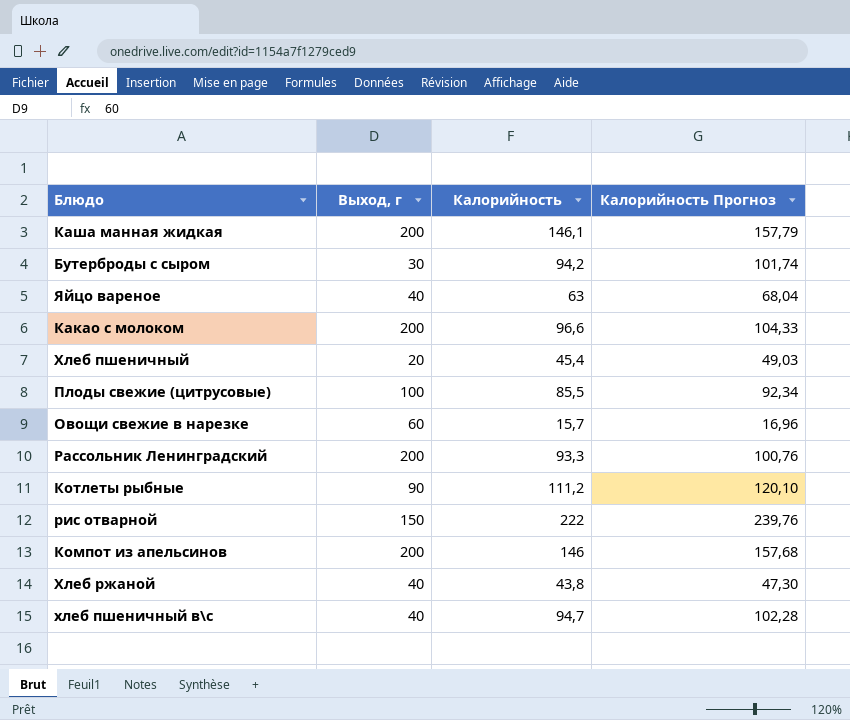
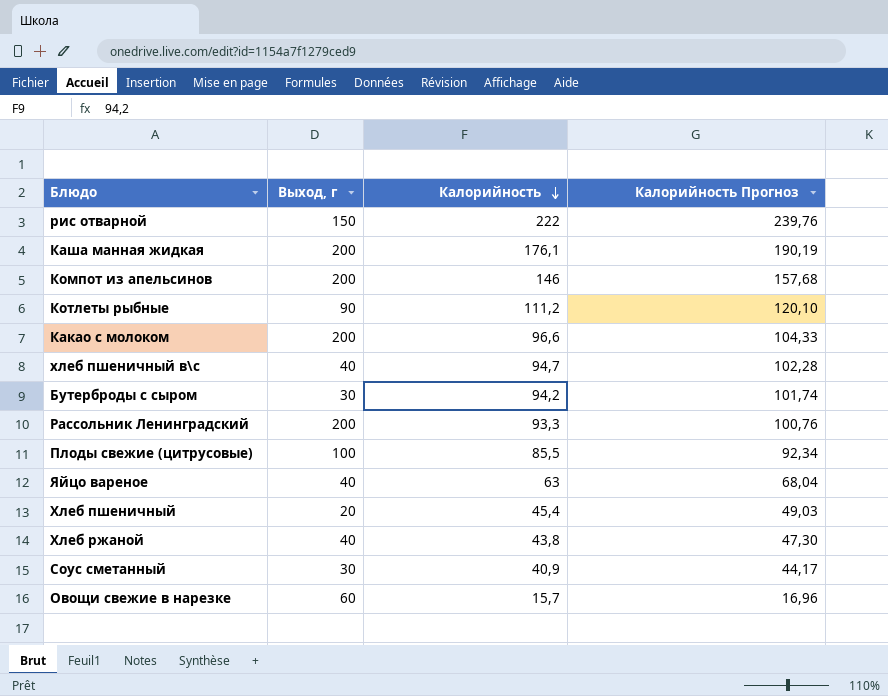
row order: none -> Калорийность descending
Каша манная жидкая | Калорийность: 146,1 -> 176,1
Каша манная жидкая | Калорийность Прогноз: 157,79 -> 190,19
row Соус сметанный: none -> 30 | 40,9 | 44,17

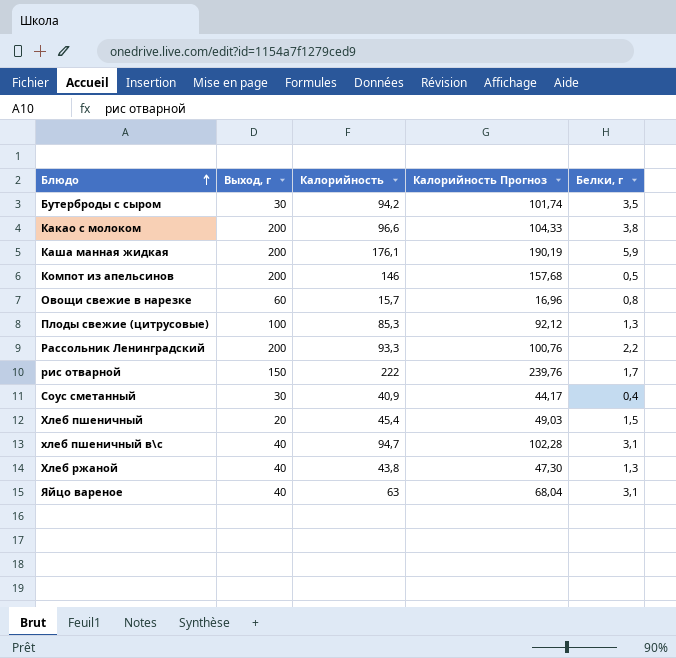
row order: Калорийность descending -> Блюдо ascending
column Белки, г | position: none -> 5
row Котлеты рыбные: 90 | 111,2 | 120,10 -> none
Плоды свежие (цитрусовые) | Калорийность: 85,5 -> 85,3
Плоды свежие (цитрусовые) | Калорийность Прогноз: 92,34 -> 92,12

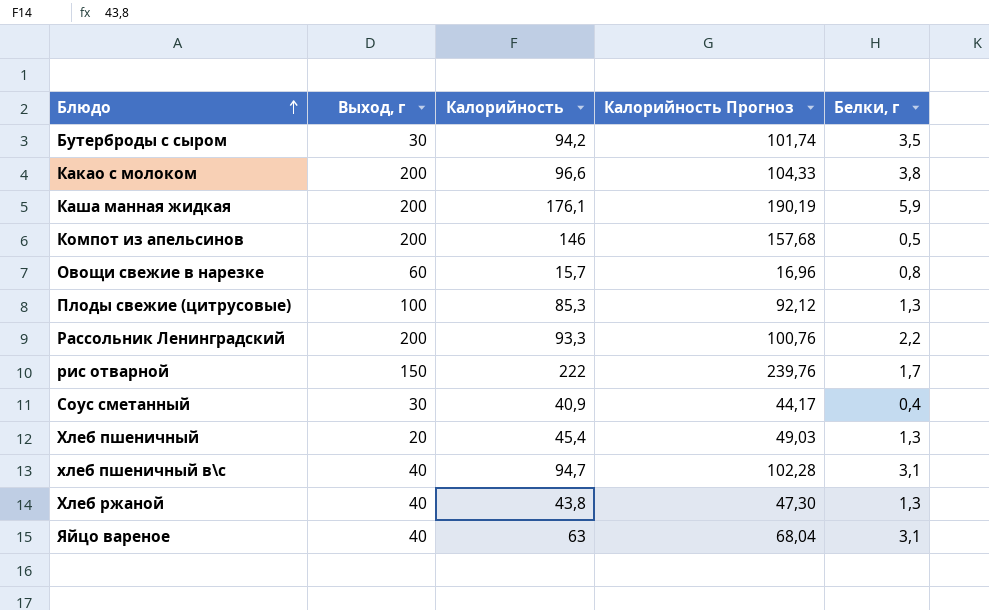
Хлеб пшеничный | Белки, г: 1,5 -> 1,3

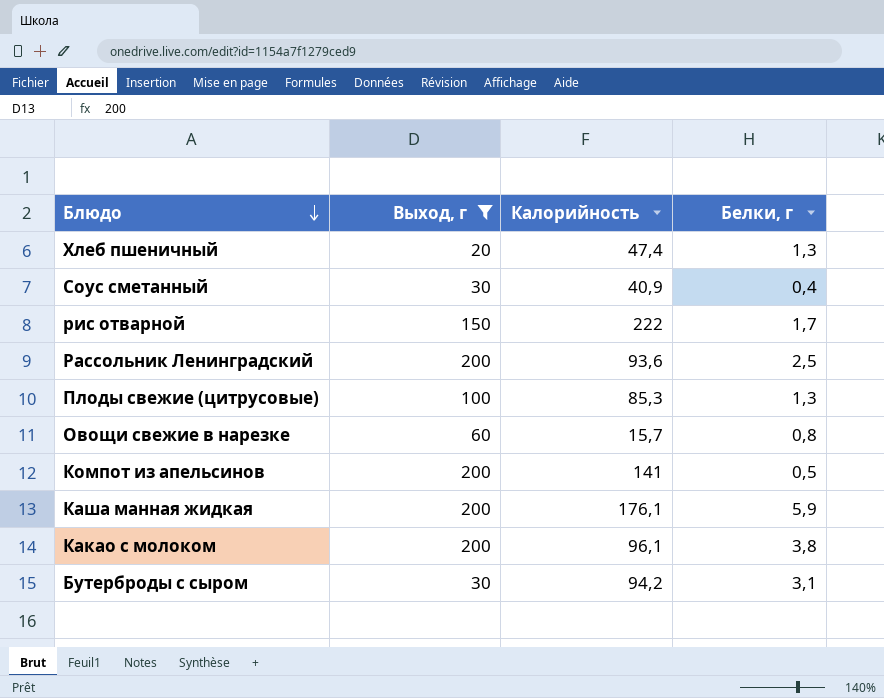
filter: none -> Выход, г != 40
row order: Блюдо ascending -> Блюдо descending
column Калорийность Прогноз | formula: [Калорийность] * 1,08 -> none
Хлеб пшеничный | Калорийность: 45,4 -> 47,4
Рассольник Ленинградский | Калорийность: 93,3 -> 93,6
Рассольник Ленинградский | Белки, г: 2,2 -> 2,5
Компот из апельсинов | Калорийность: 146 -> 141
Какао с молоком | Калорийность: 96,6 -> 96,1
Бутерброды с сыром | Белки, г: 3,5 -> 3,1

